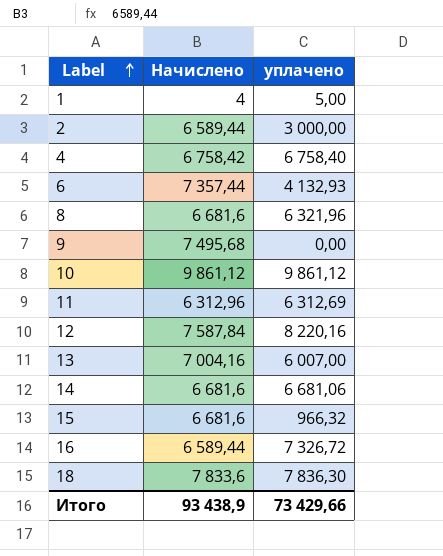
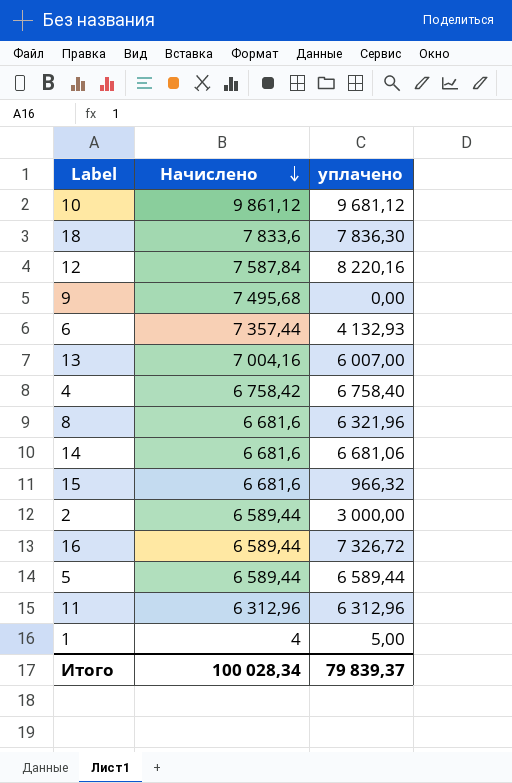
row order: Label ascending -> Начислено descending
10 | уплачено: 9 861,12 -> 9 681,12
row 5: none -> 6 589,44 | 6 589,44
11 | уплачено: 6 312,69 -> 6 312,96
Итого | Начислено: 93 438,9 -> 100 028,34
Итого | уплачено: 73 429,66 -> 79 839,37

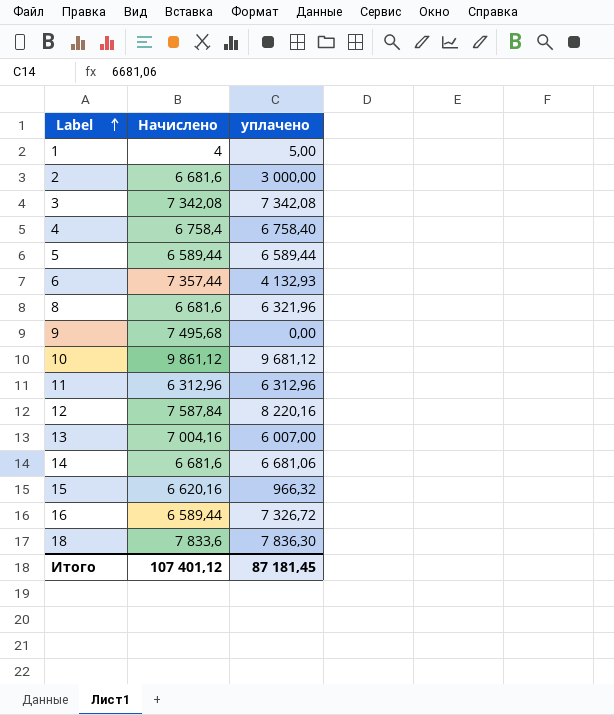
row order: Начислено descending -> Label ascending
2 | Начислено: 6 589,44 -> 6 681,6
row 3: none -> 7 342,08 | 7 342,08
4 | Начислено: 6 758,42 -> 6 758,4
15 | Начислено: 6 681,6 -> 6 620,16
Итого | Начислено: 100 028,34 -> 107 401,12
Итого | уплачено: 79 839,37 -> 87 181,45

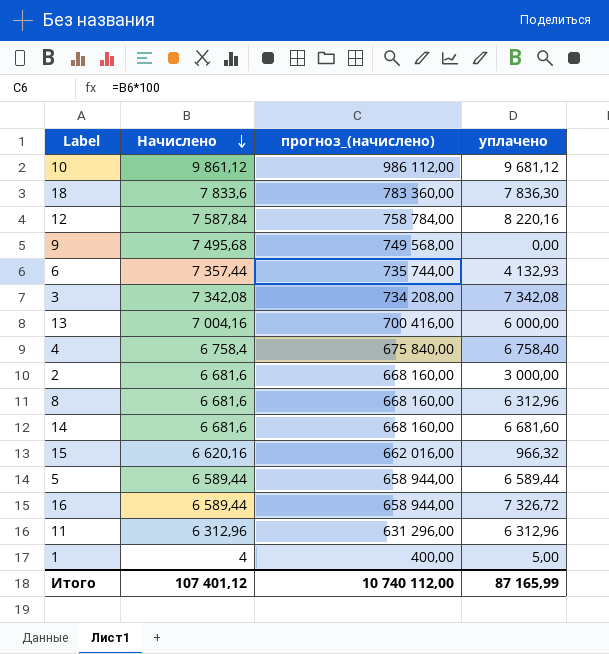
row order: Label ascending -> Начислено descending
column прогноз_(начислено) | formula: none -> [Начислено] * 100
13 | уплачено: 6 007,00 -> 6 000,00
8 | уплачено: 6 321,96 -> 6 312,96
14 | уплачено: 6 681,06 -> 6 681,60
Итого | уплачено: 87 181,45 -> 87 165,99

